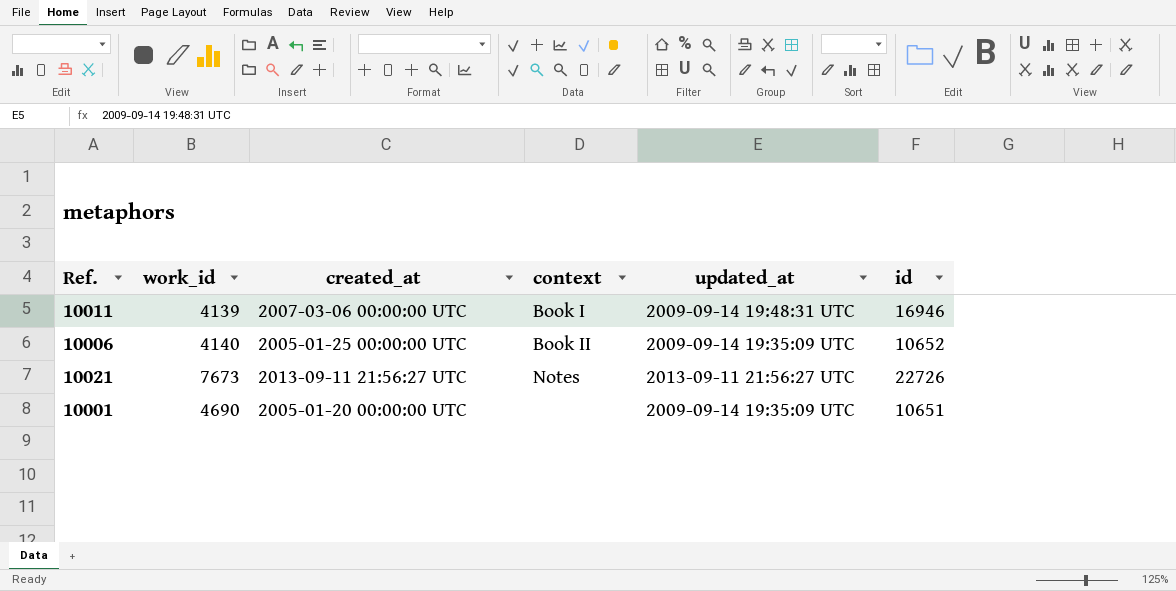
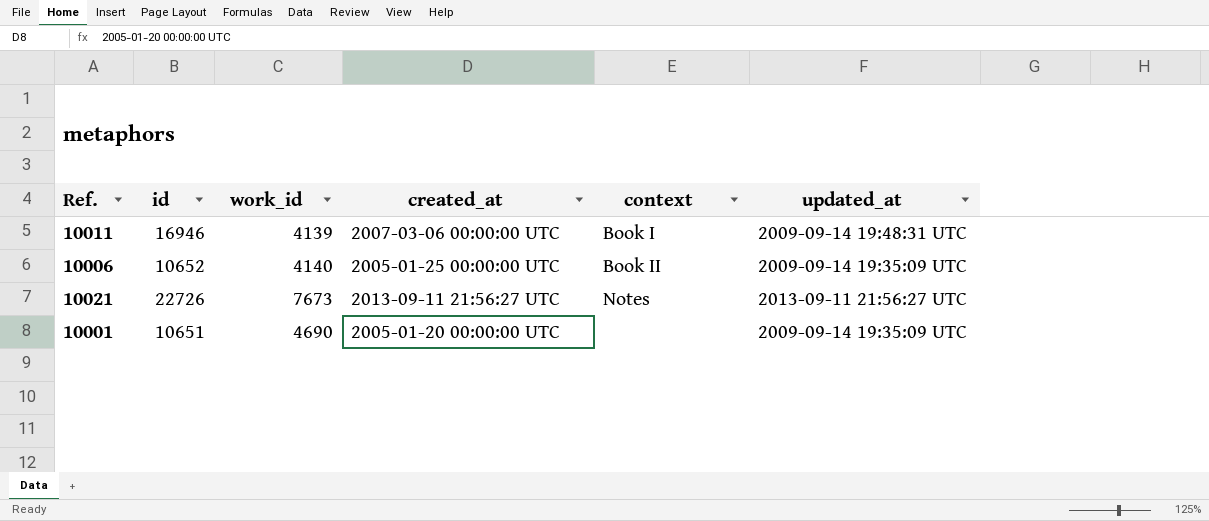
column id | position: 6 -> 2

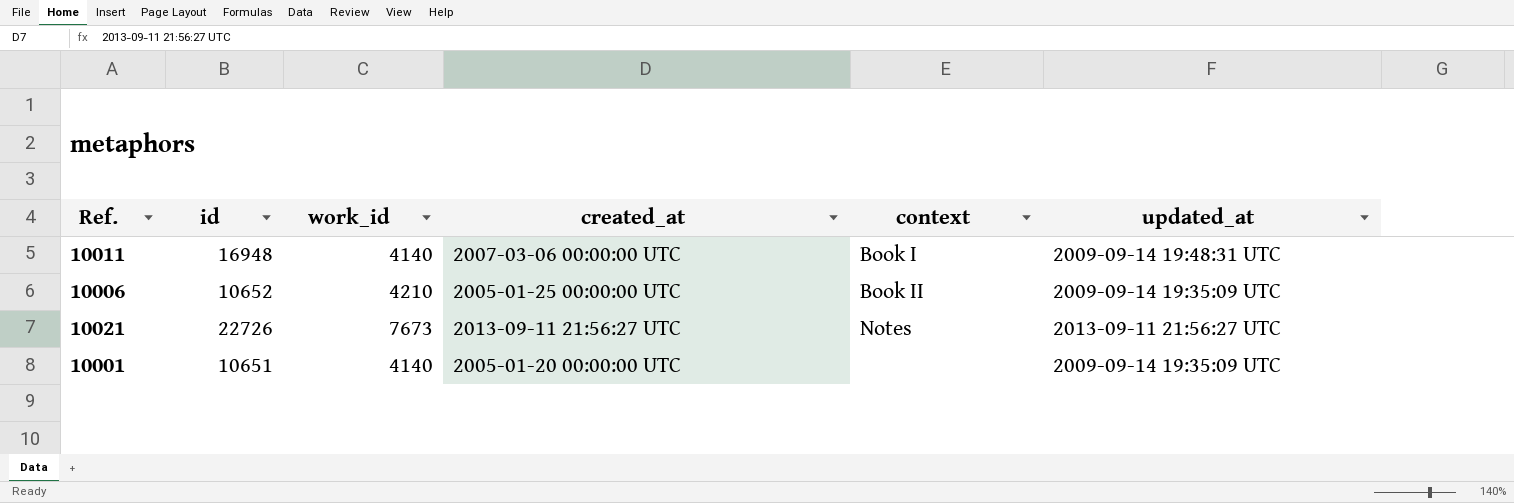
10011 | id: 16946 -> 16948
10011 | work_id: 4139 -> 4140
10006 | work_id: 4140 -> 4210
10001 | work_id: 4690 -> 4140

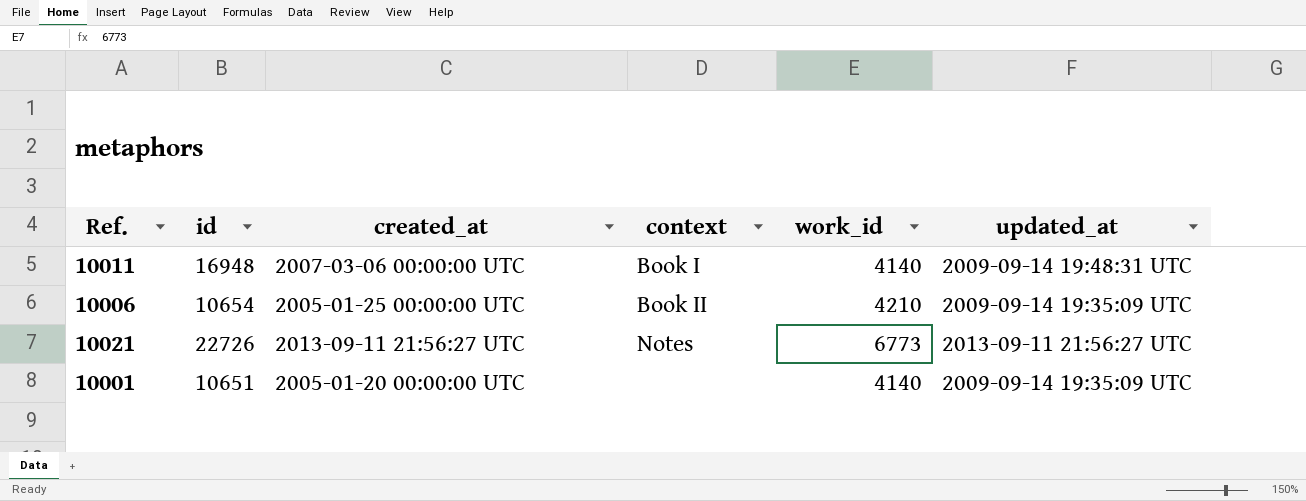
column work_id | position: 3 -> 5
10006 | id: 10652 -> 10654
10021 | work_id: 7673 -> 6773

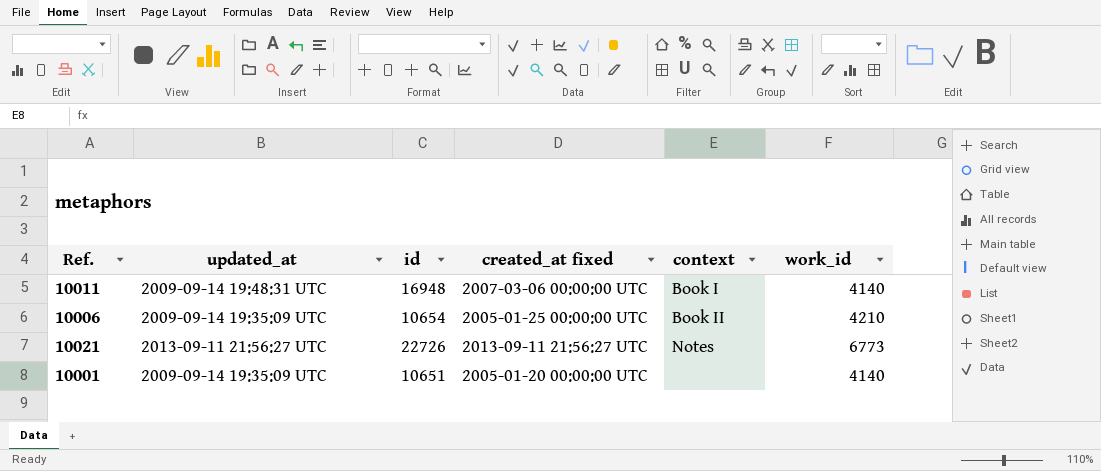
column updated_at | position: 6 -> 2
column name: created_at -> created_at fixed

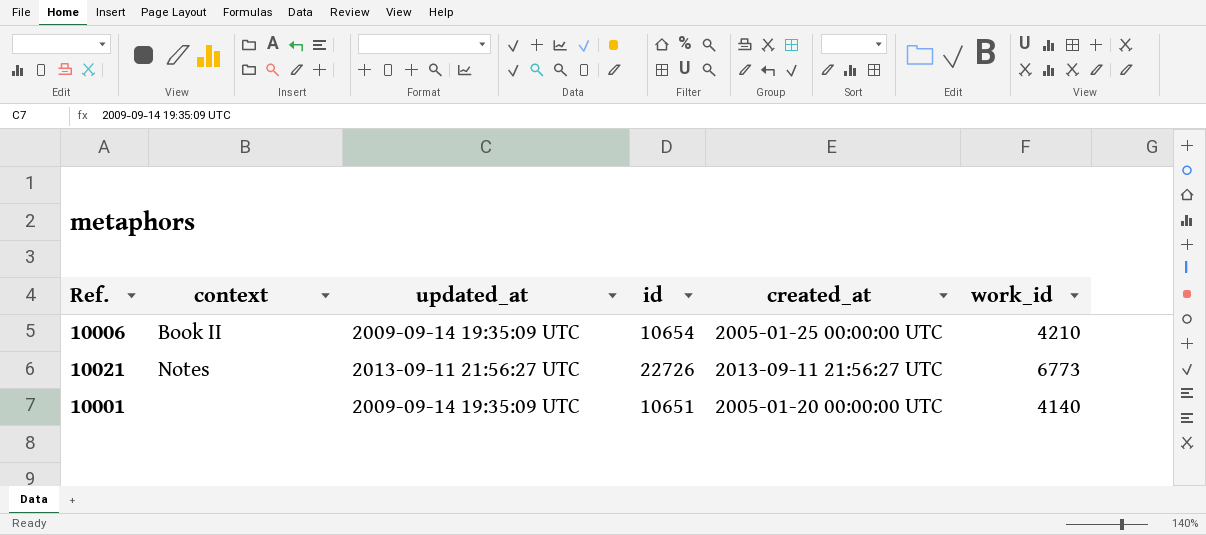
column context | position: 5 -> 2
column name: created_at fixed -> created_at
row 10011: 2009-09-14 19:48:31 UTC | 16948 | 2007-03-06 00:00:00 UTC | Book I | 4140 -> none

